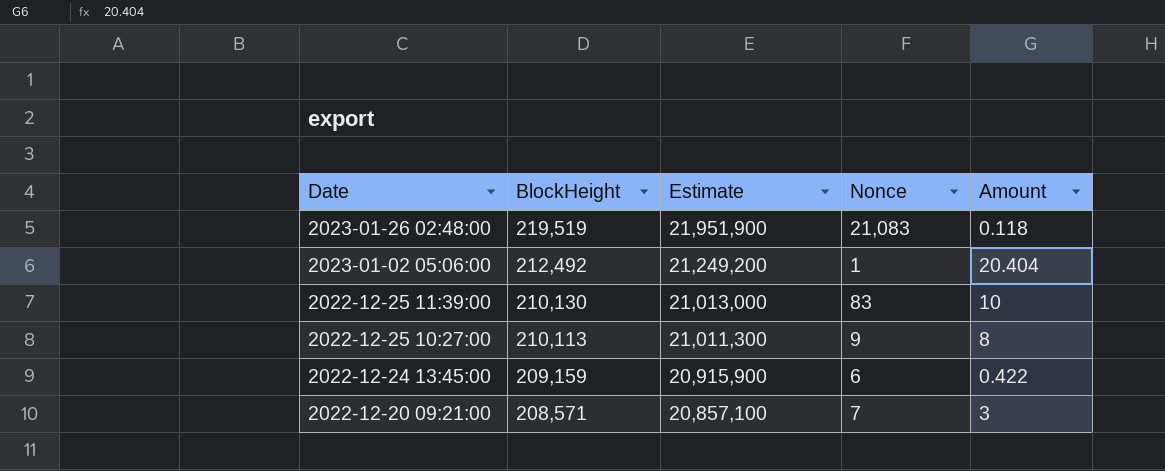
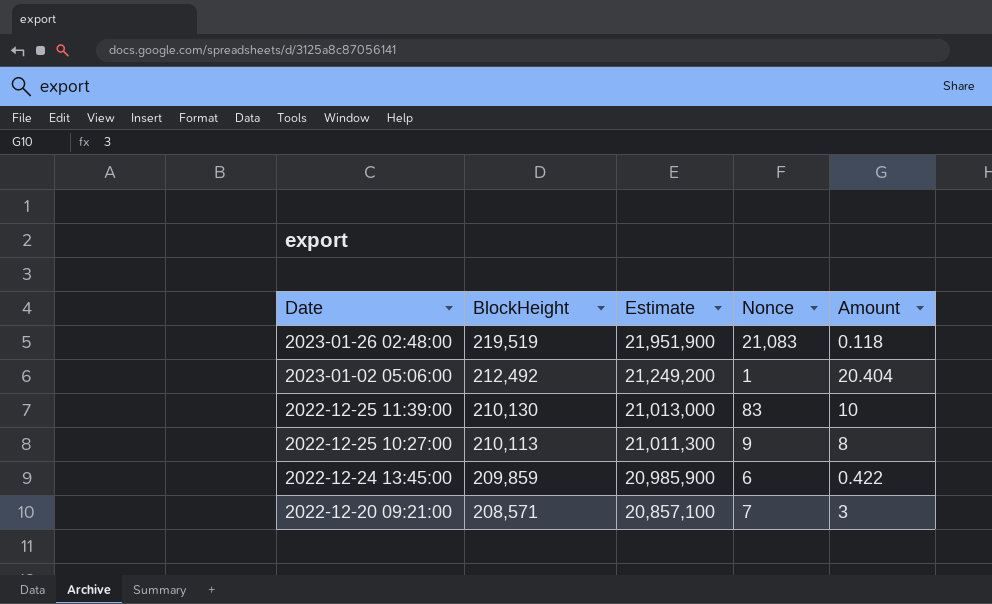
2022-12-24 13:45:00 | BlockHeight: 209,159 -> 209,859
2022-12-24 13:45:00 | Estimate: 20,915,900 -> 20,985,900

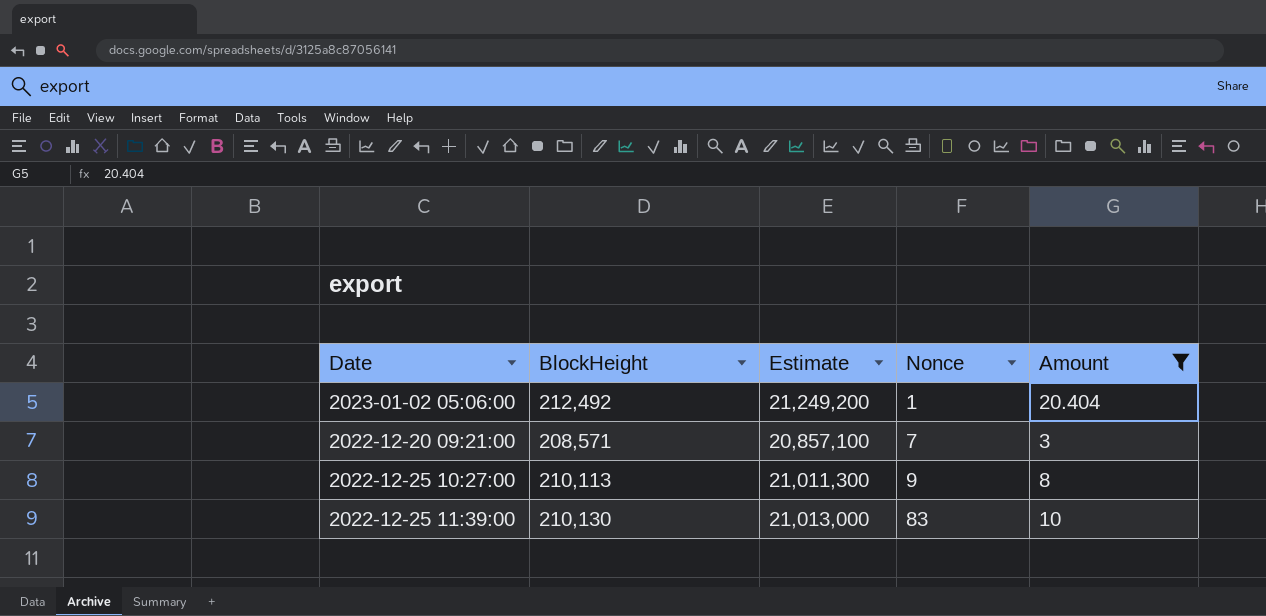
filter: none -> Amount >= 3
row order: Date descending -> Nonce ascending

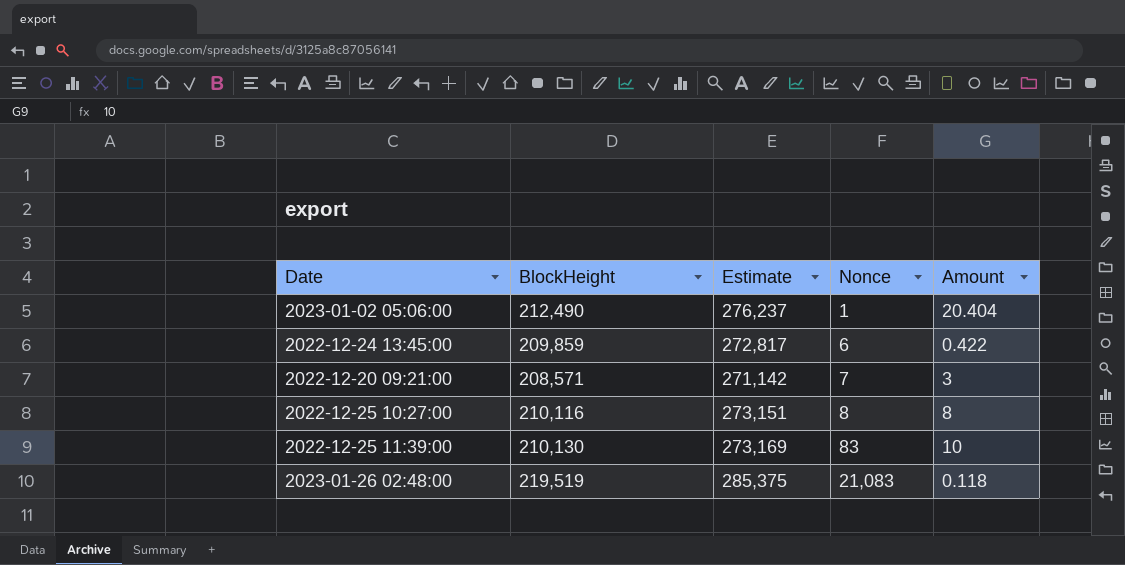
filter: Amount >= 3 -> none
column Estimate | formula: [BlockHeight] * 100 -> [BlockHeight] * 1.3
2023-01-02 05:06:00 | BlockHeight: 212,492 -> 212,490
2022-12-25 10:27:00 | BlockHeight: 210,113 -> 210,116
2022-12-25 10:27:00 | Nonce: 9 -> 8

